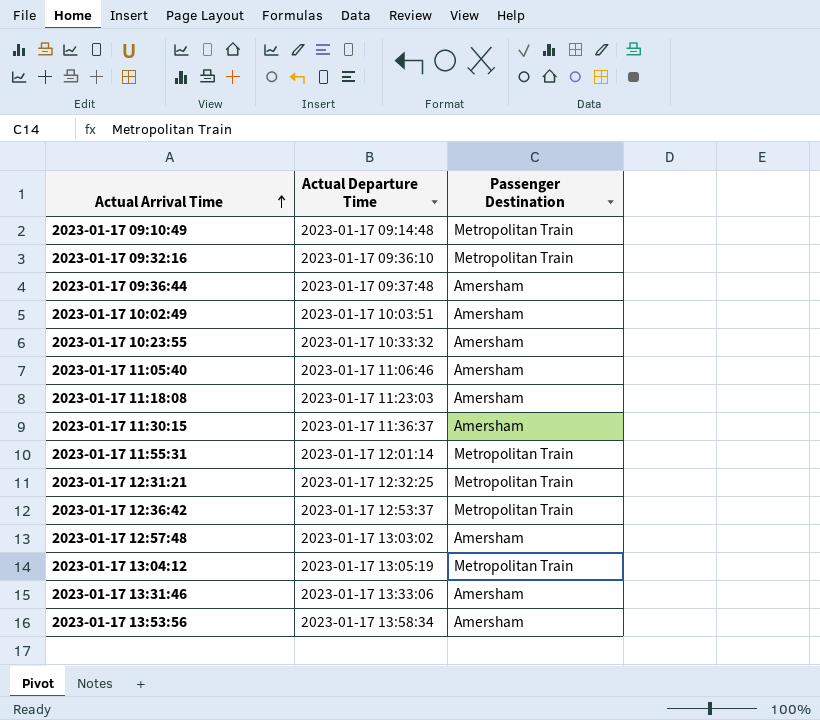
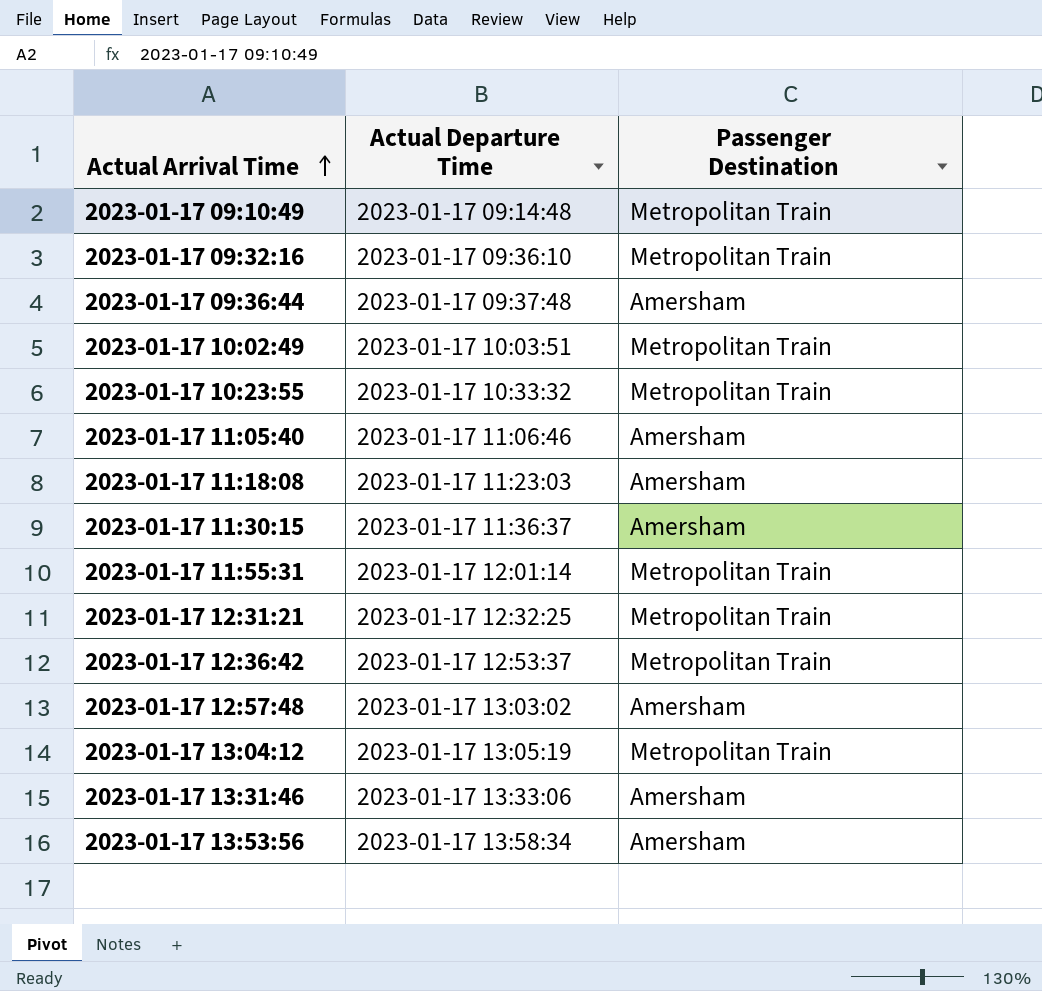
2023-01-17 10:02:49 | Passenger Destination: Amersham -> Metropolitan Train
2023-01-17 10:23:55 | Passenger Destination: Amersham -> Metropolitan Train

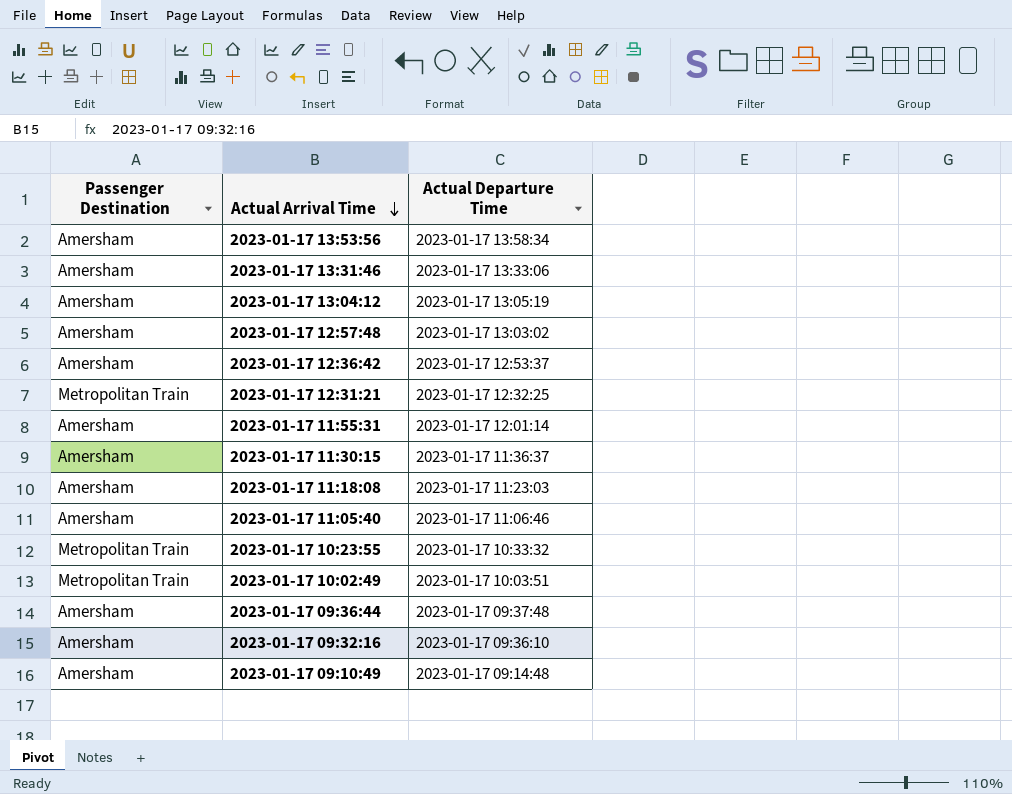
row order: Actual Arrival Time ascending -> Actual Arrival Time descending
column Passenger Destination | position: 3 -> 1
2023-01-17 13:04:12 | Passenger Destination: Metropolitan Train -> Amersham
2023-01-17 12:36:42 | Passenger Destination: Metropolitan Train -> Amersham
2023-01-17 11:55:31 | Passenger Destination: Metropolitan Train -> Amersham
2023-01-17 09:32:16 | Passenger Destination: Metropolitan Train -> Amersham
2023-01-17 09:10:49 | Passenger Destination: Metropolitan Train -> Amersham

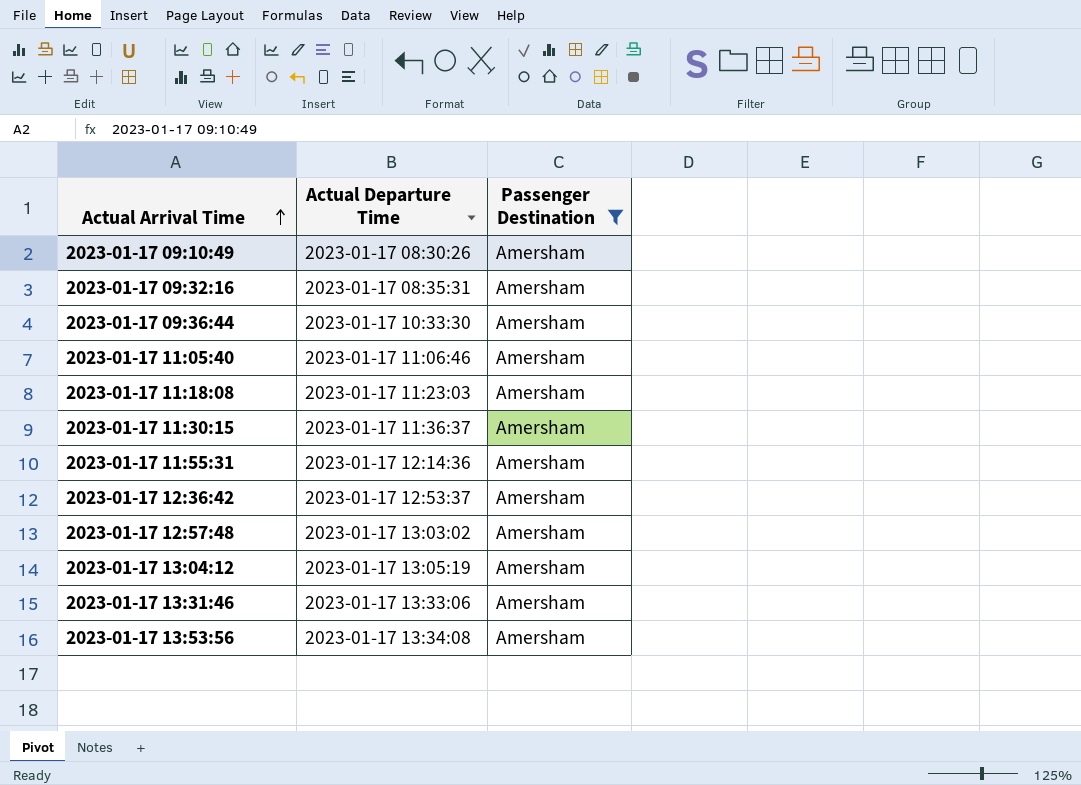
filter: none -> Passenger Destination = Amersham
row order: Actual Arrival Time descending -> Actual Arrival Time ascending
column Passenger Destination | position: 1 -> 3
2023-01-17 09:10:49 | Actual Departure Time: 2023-01-17 09:14:48 -> 2023-01-17 08:30:26
2023-01-17 09:32:16 | Actual Departure Time: 2023-01-17 09:36:10 -> 2023-01-17 08:35:31
2023-01-17 09:36:44 | Actual Departure Time: 2023-01-17 09:37:48 -> 2023-01-17 10:33:30
2023-01-17 11:55:31 | Actual Departure Time: 2023-01-17 12:01:14 -> 2023-01-17 12:14:36
2023-01-17 13:53:56 | Actual Departure Time: 2023-01-17 13:58:34 -> 2023-01-17 13:34:08

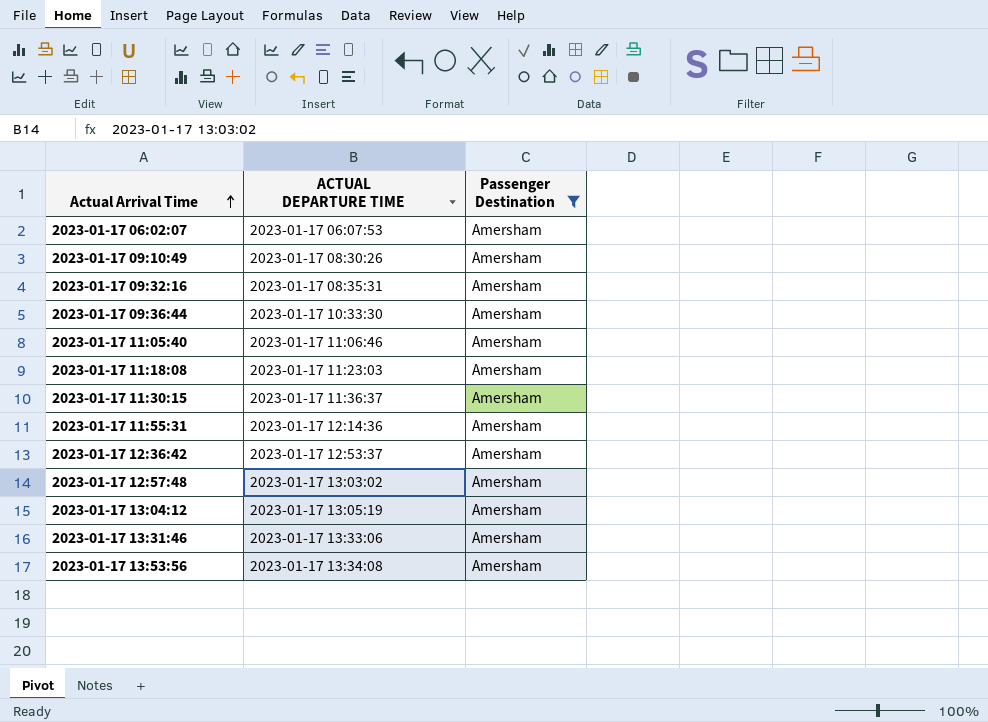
column name: Actual Departure Time -> ACTUAL DEPARTURE TIME
row 2023-01-17 06:02:07: none -> 2023-01-17 06:07:53 | Amersham

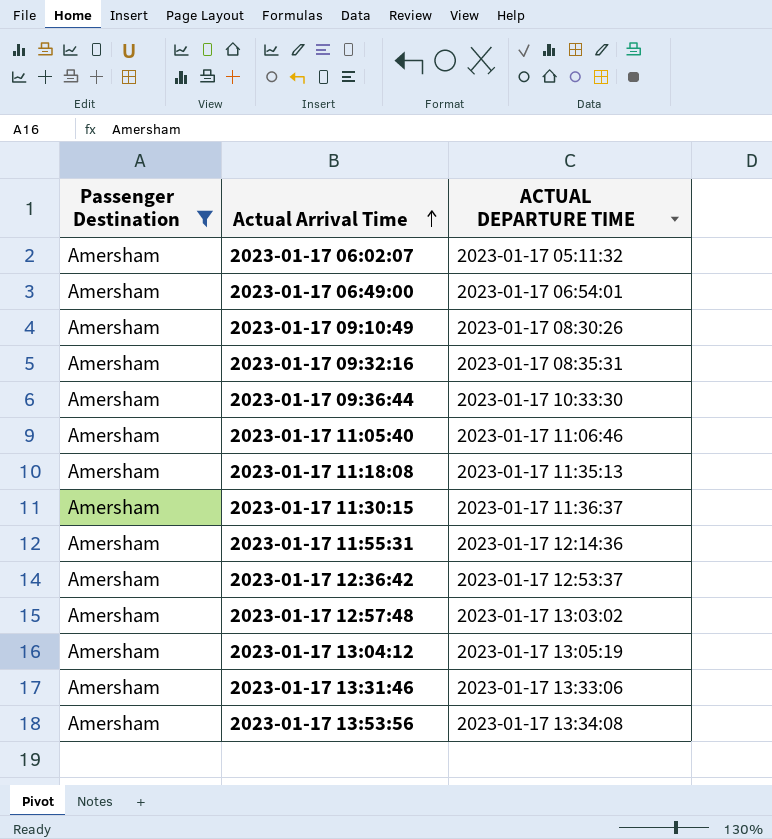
column Passenger Destination | position: 3 -> 1
2023-01-17 06:02:07 | ACTUAL DEPARTURE TIME: 2023-01-17 06:07:53 -> 2023-01-17 05:11:32
row 2023-01-17 06:49:00: none -> Amersham | 2023-01-17 06:54:01
2023-01-17 11:18:08 | ACTUAL DEPARTURE TIME: 2023-01-17 11:23:03 -> 2023-01-17 11:35:13

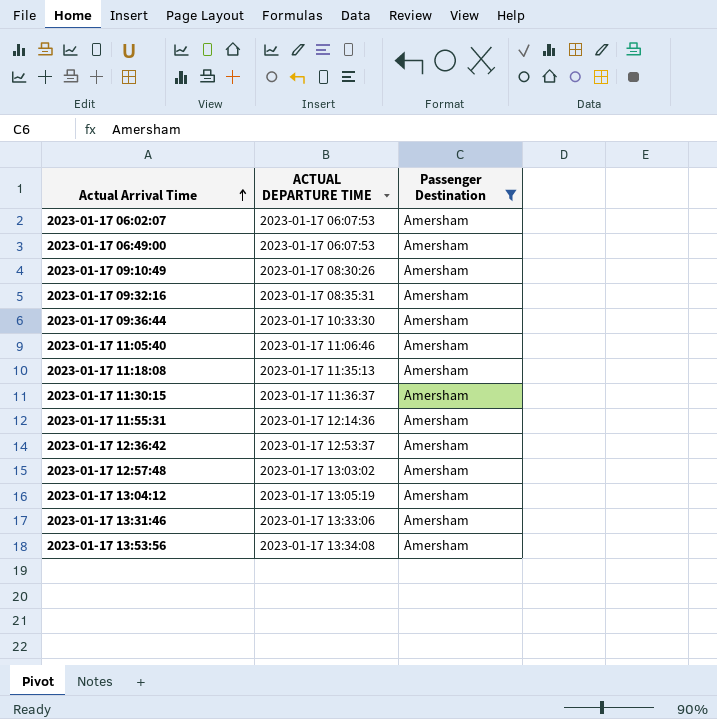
column Passenger Destination | position: 1 -> 3
2023-01-17 06:02:07 | ACTUAL DEPARTURE TIME: 2023-01-17 05:11:32 -> 2023-01-17 06:07:53
2023-01-17 06:49:00 | ACTUAL DEPARTURE TIME: 2023-01-17 06:54:01 -> 2023-01-17 06:07:53

